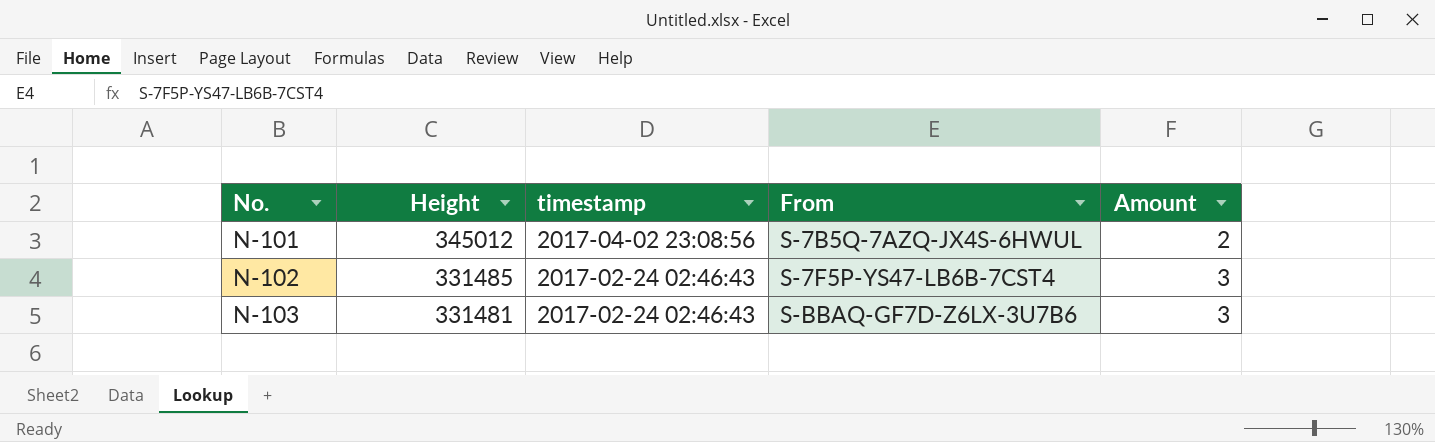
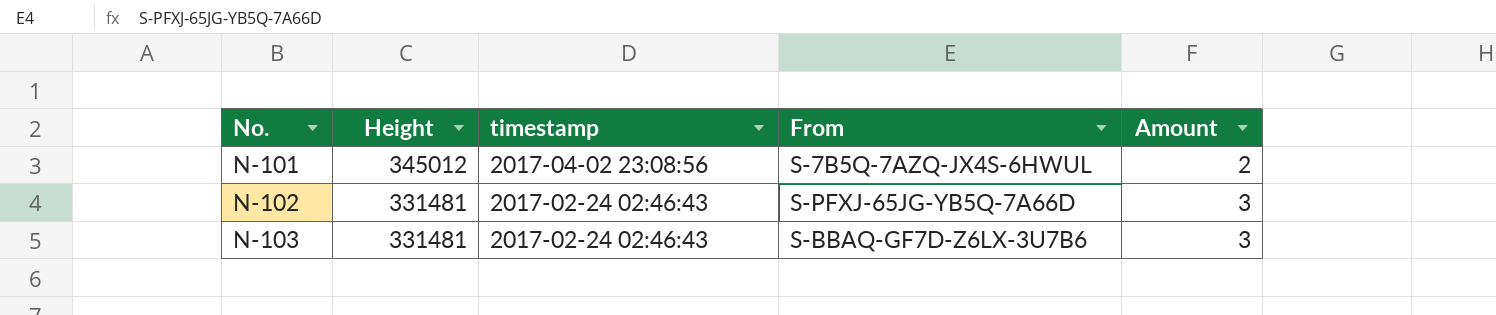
N-102 | Height: 331485 -> 331481
N-102 | From: S-7F5P-YS47-LB6B-7CST4 -> S-PFXJ-65JG-YB5Q-7A66D

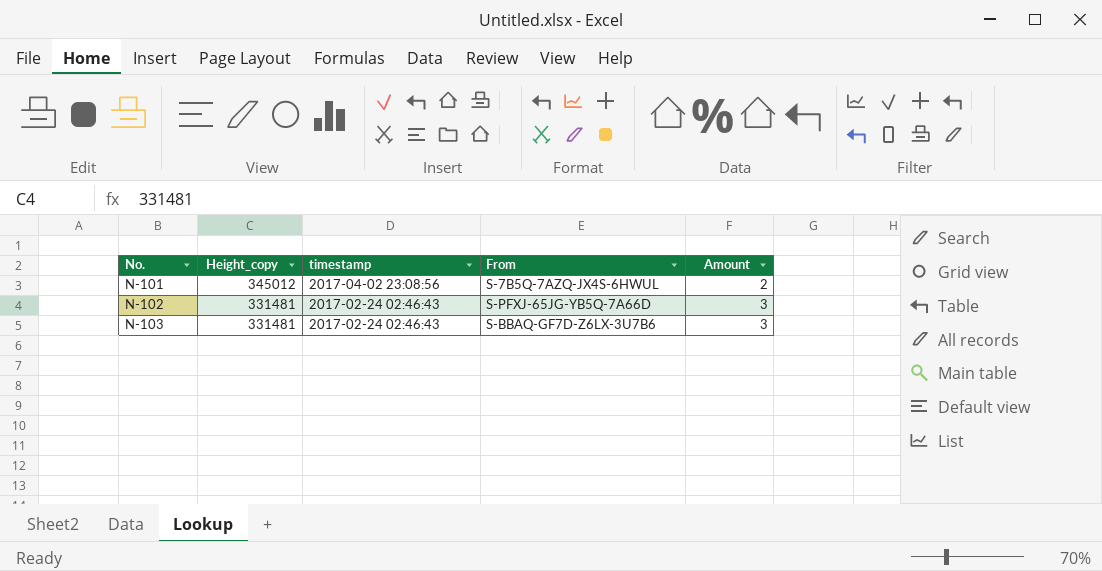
column name: Height -> Height_copy

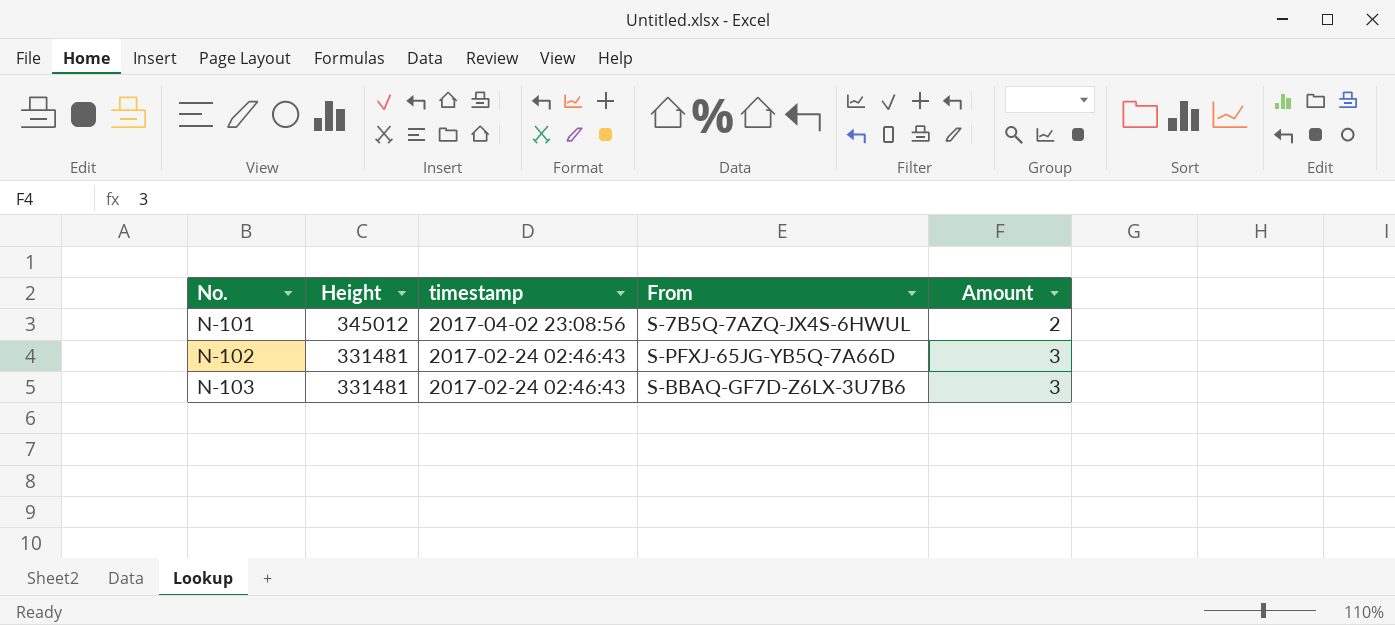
column name: Height_copy -> Height

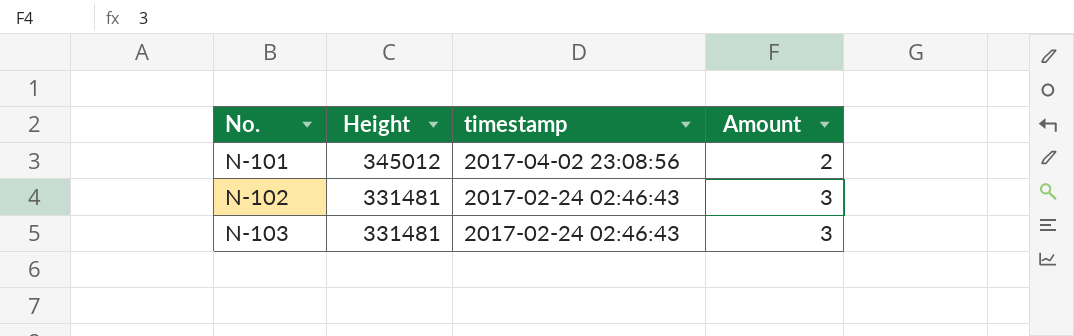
column From | position: 4 -> none

